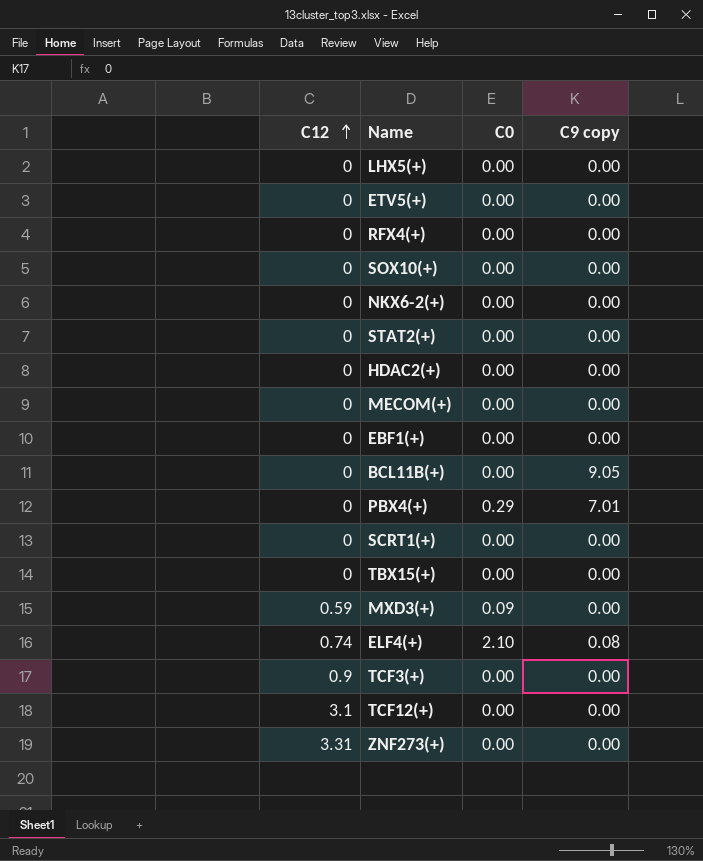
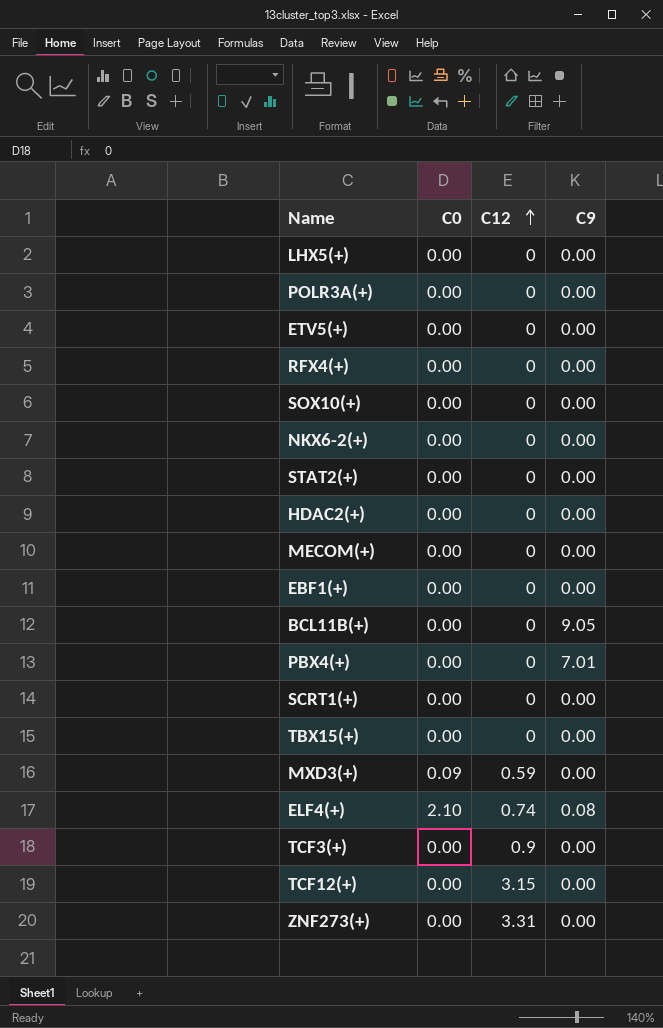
column C12 | position: 1 -> 3
column name: C9 copy -> C9
row POLR3A(+): none -> 0.00 | 0 | 0.00
PBX4(+) | C0: 0.29 -> 0.00
TCF12(+) | C12: 3.1 -> 3.15

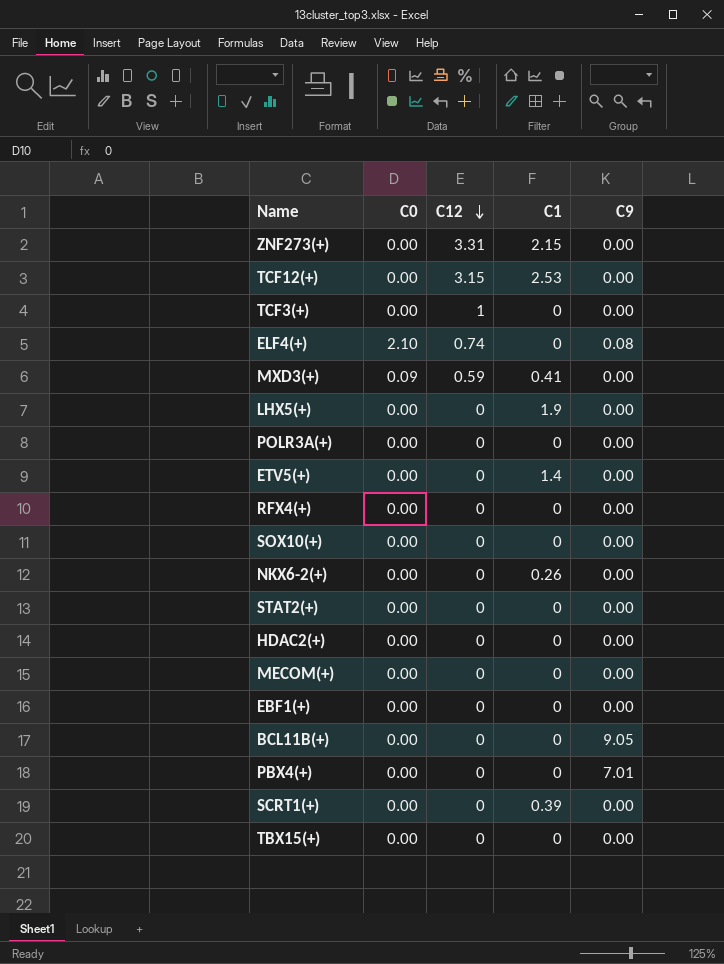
row order: C12 ascending -> C12 descending
column C1 | position: none -> 4
TCF3(+) | C12: 0.9 -> 1

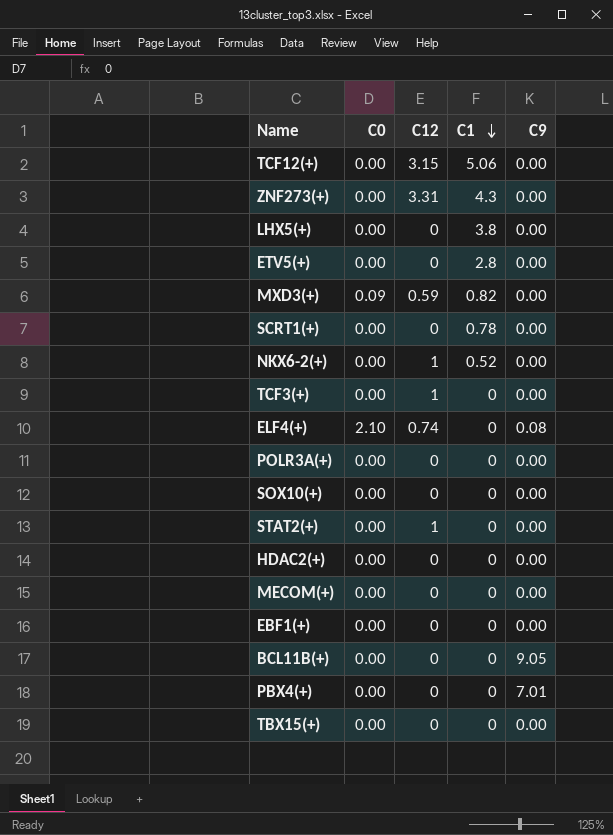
row order: C12 descending -> C1 descending
row RFX4(+): 0.00 | 0 | 0 | 0.00 -> none
TCF12(+) | C1: 2.53 -> 5.06
ZNF273(+) | C1: 2.15 -> 4.3
LHX5(+) | C1: 1.9 -> 3.8
ETV5(+) | C1: 1.4 -> 2.8
MXD3(+) | C1: 0.41 -> 0.82
SCRT1(+) | C1: 0.39 -> 0.78
NKX6-2(+) | C12: 0 -> 1
NKX6-2(+) | C1: 0.26 -> 0.52
STAT2(+) | C12: 0 -> 1

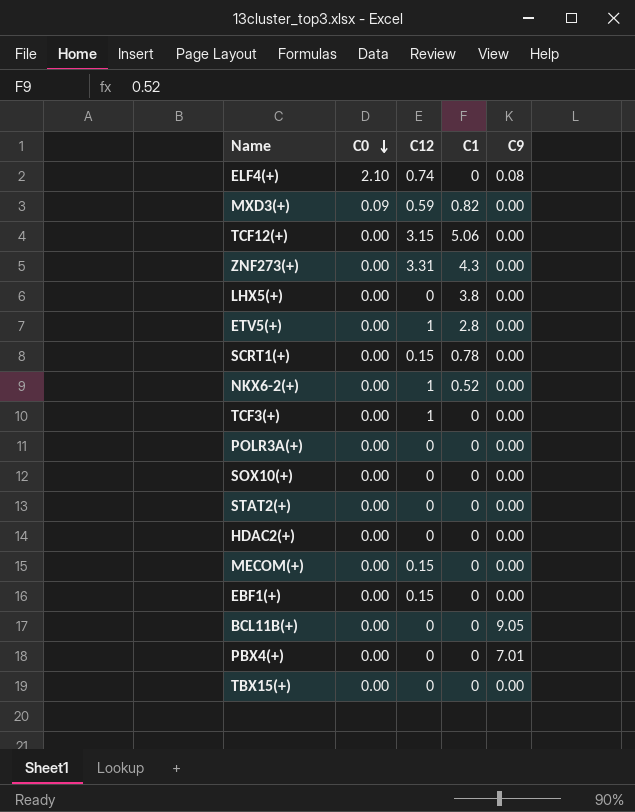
row order: C1 descending -> C0 descending
ETV5(+) | C12: 0 -> 1
SCRT1(+) | C12: 0 -> 0.15
STAT2(+) | C12: 1 -> 0
MECOM(+) | C12: 0 -> 0.15
EBF1(+) | C12: 0 -> 0.15

